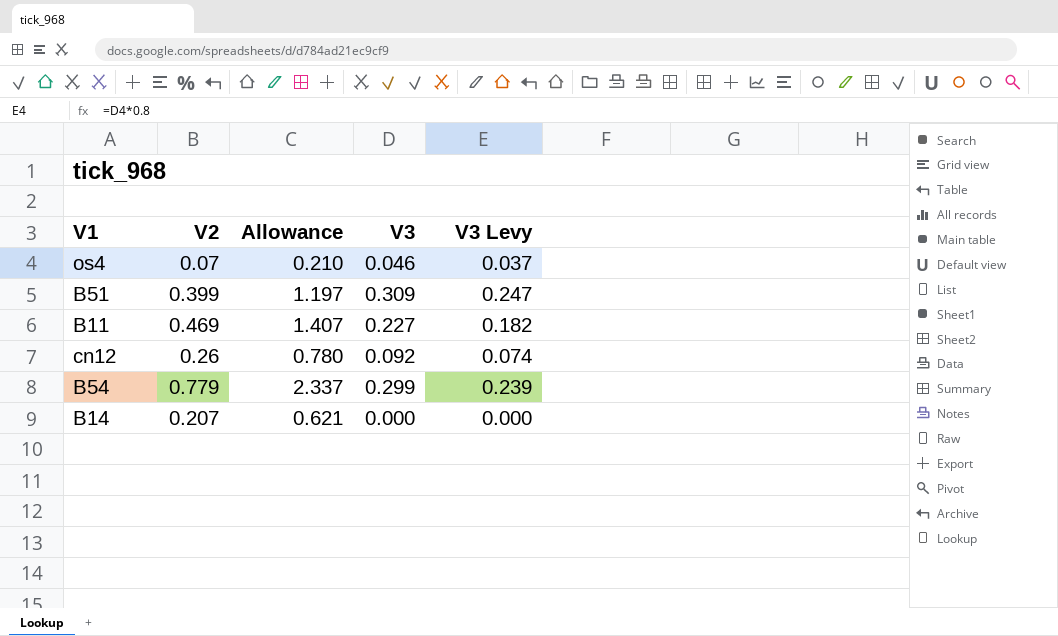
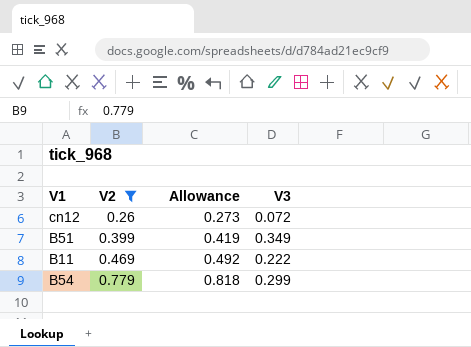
filter: none -> V2 >= 0.26
row order: none -> V2 ascending
column V3 Levy | formula: [V3] * 0.8 -> none
column Allowance | formula: [V2] * 3 -> [V2] * 1.05
cn12 | V3: 0.092 -> 0.072
B51 | V3: 0.309 -> 0.349
B11 | V3: 0.227 -> 0.222

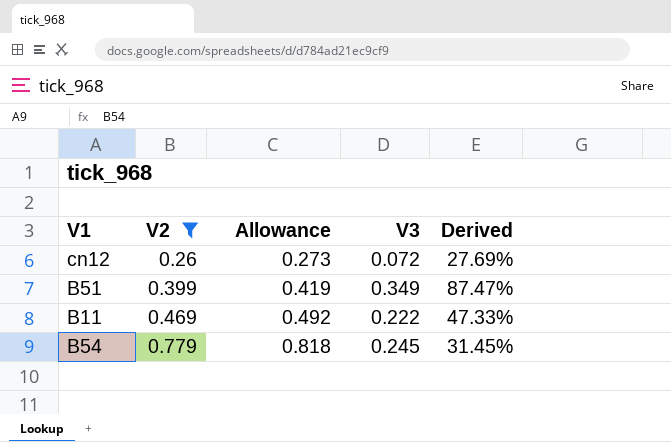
column Derived | formula: none -> [V3] / [V2]
B54 | V3: 0.299 -> 0.245

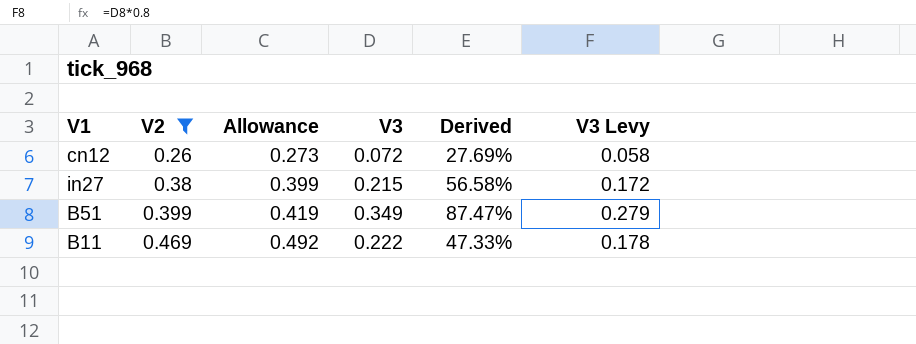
column V3 Levy | formula: none -> [V3] * 0.8
row B54: 0.779 | 0.818 | 0.245 | 31.45% -> none
row in27: none -> 0.38 | 0.399 | 0.215 | 56.58% | 0.172

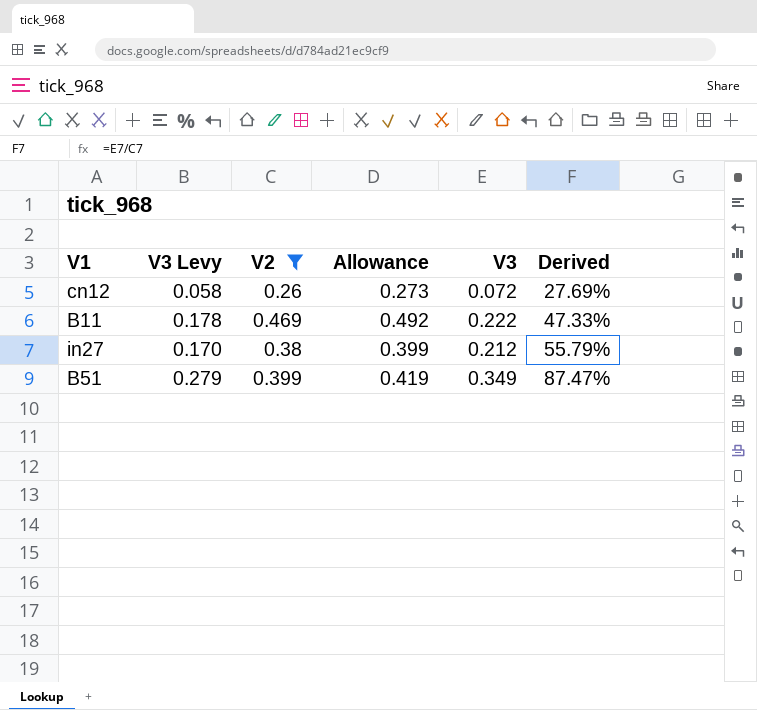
row order: V2 ascending -> Derived ascending
column V3 Levy | position: 6 -> 2
in27 | V3 Levy: 0.172 -> 0.170
in27 | V3: 0.215 -> 0.212
in27 | Derived: 56.58% -> 55.79%

